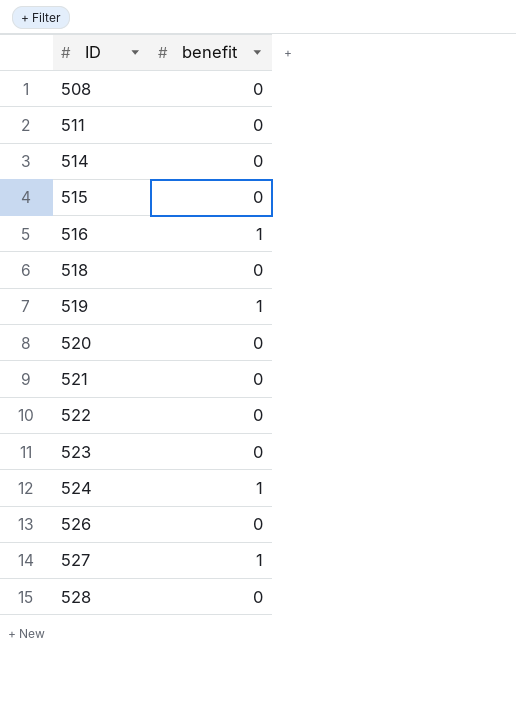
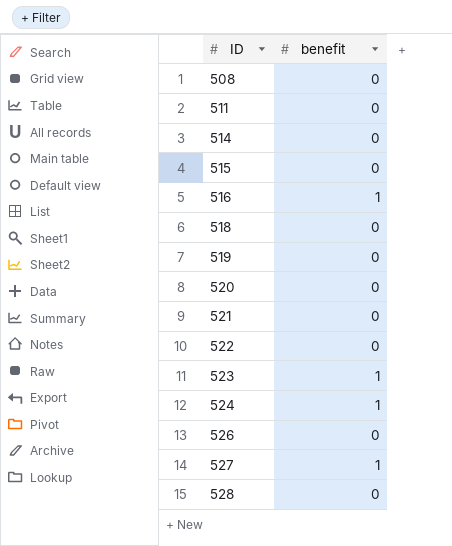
519 | benefit: 1 -> 0
523 | benefit: 0 -> 1

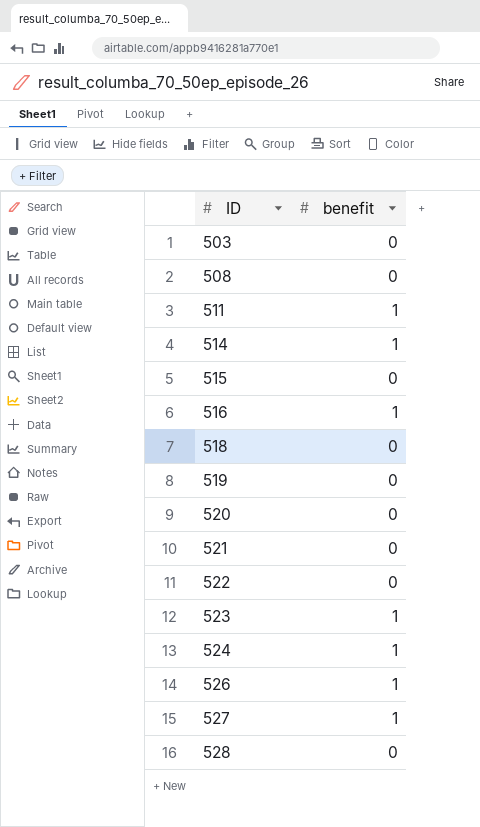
row 503: none -> 0
511 | benefit: 0 -> 1
514 | benefit: 0 -> 1
526 | benefit: 0 -> 1

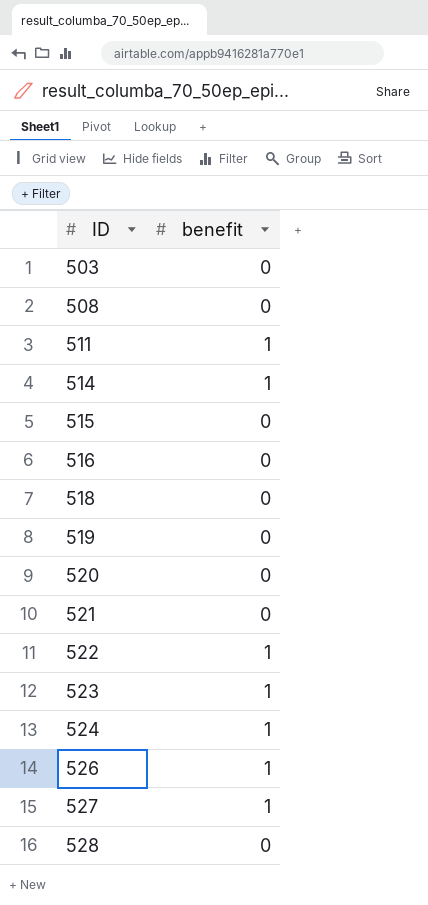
516 | benefit: 1 -> 0
522 | benefit: 0 -> 1

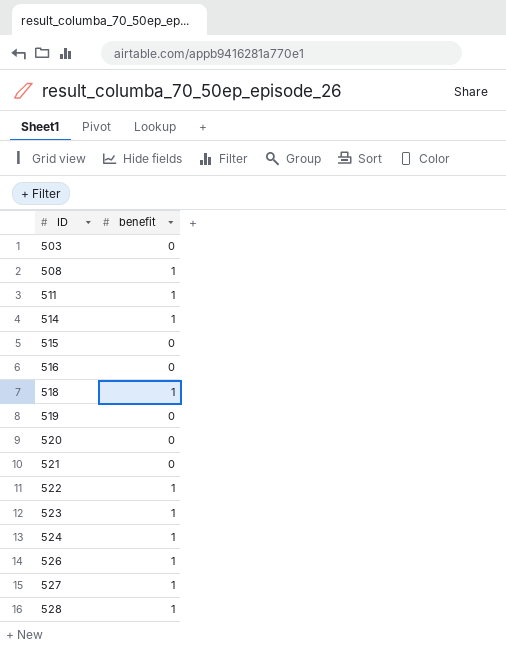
508 | benefit: 0 -> 1
518 | benefit: 0 -> 1
528 | benefit: 0 -> 1

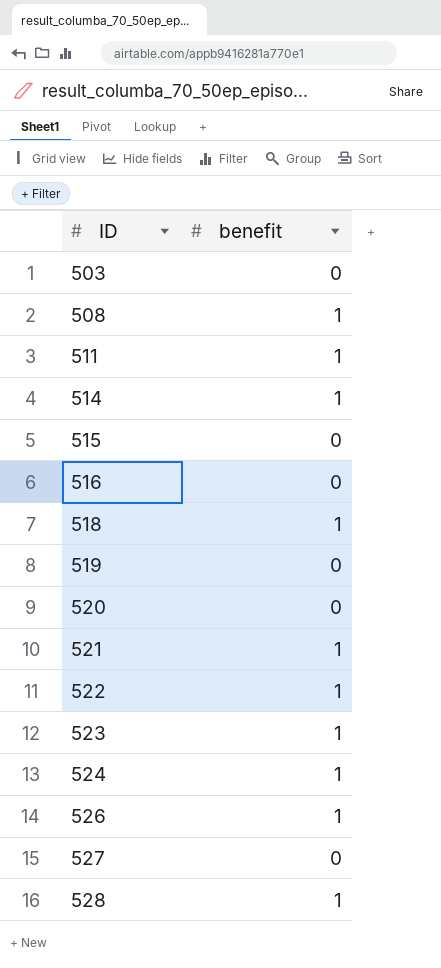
521 | benefit: 0 -> 1
527 | benefit: 1 -> 0

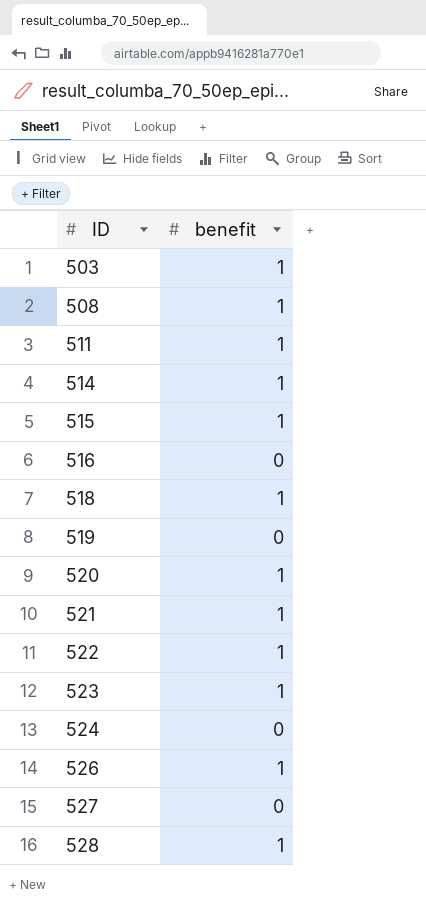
503 | benefit: 0 -> 1
515 | benefit: 0 -> 1
520 | benefit: 0 -> 1
524 | benefit: 1 -> 0

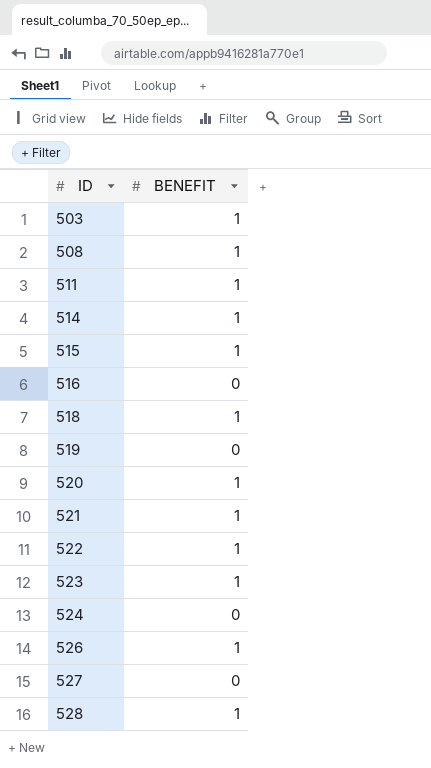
column name: benefit -> BENEFIT

